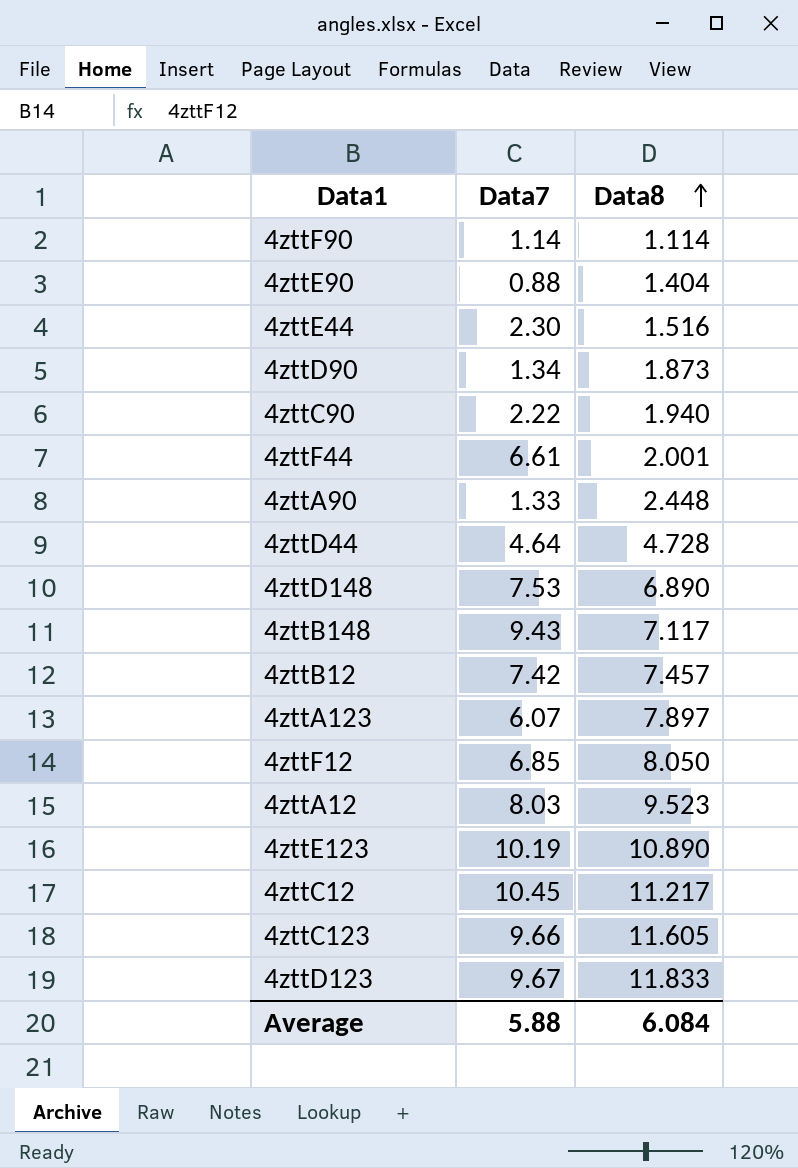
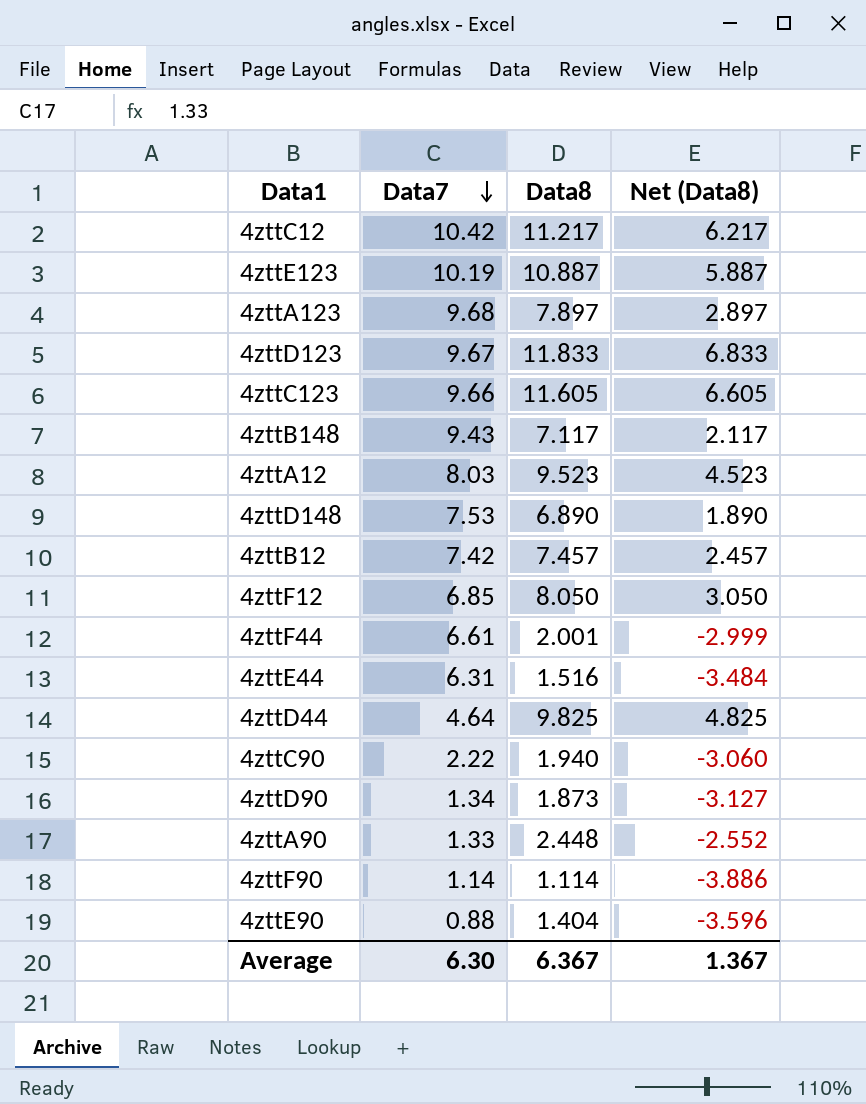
row order: Data8 ascending -> Data7 descending
column Net (Data8) | formula: none -> [Data8] - 5
4zttC12 | Data7: 10.45 -> 10.42
4zttE123 | Data8: 10.890 -> 10.887
4zttA123 | Data7: 6.07 -> 9.68
4zttE44 | Data7: 2.30 -> 6.31
4zttD44 | Data8: 4.728 -> 9.825
Average | Data7: 5.88 -> 6.30
Average | Data8: 6.084 -> 6.367

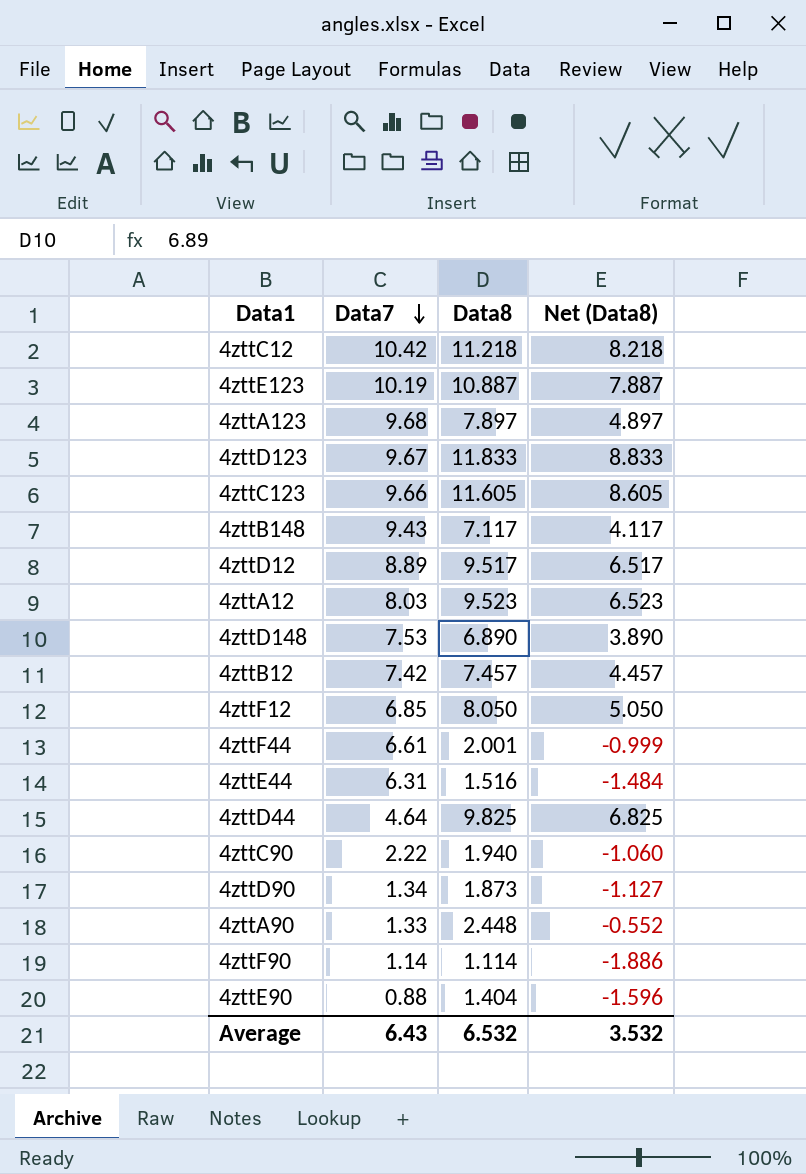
column Net (Data8) | formula: [Data8] - 5 -> [Data8] - 3
4zttC12 | Data8: 11.217 -> 11.218
row 4zttD12: none -> 8.89 | 9.517 | 6.517
Average | Data7: 6.30 -> 6.43
Average | Data8: 6.367 -> 6.532
Average | Net (Data8): 1.367 -> 3.532

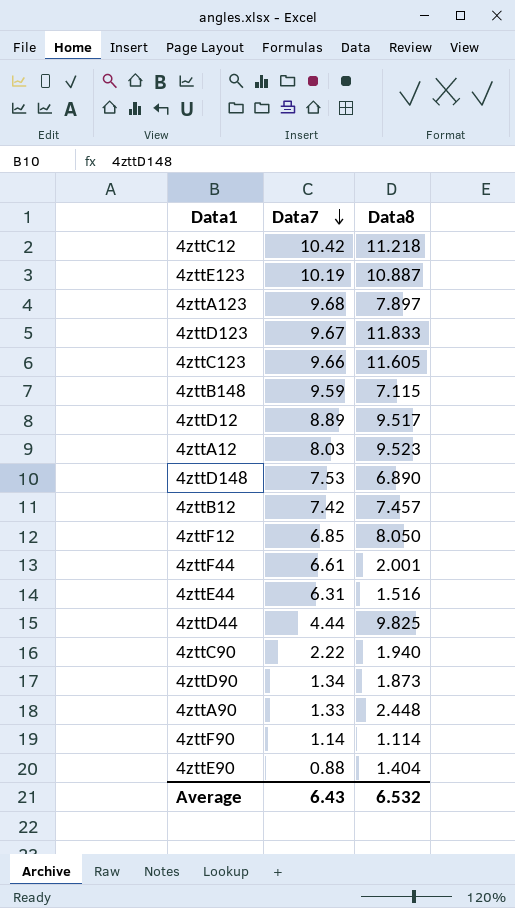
column Net (Data8) | formula: [Data8] - 3 -> none
4zttB148 | Data7: 9.43 -> 9.59
4zttB148 | Data8: 7.117 -> 7.115
4zttD44 | Data7: 4.64 -> 4.44

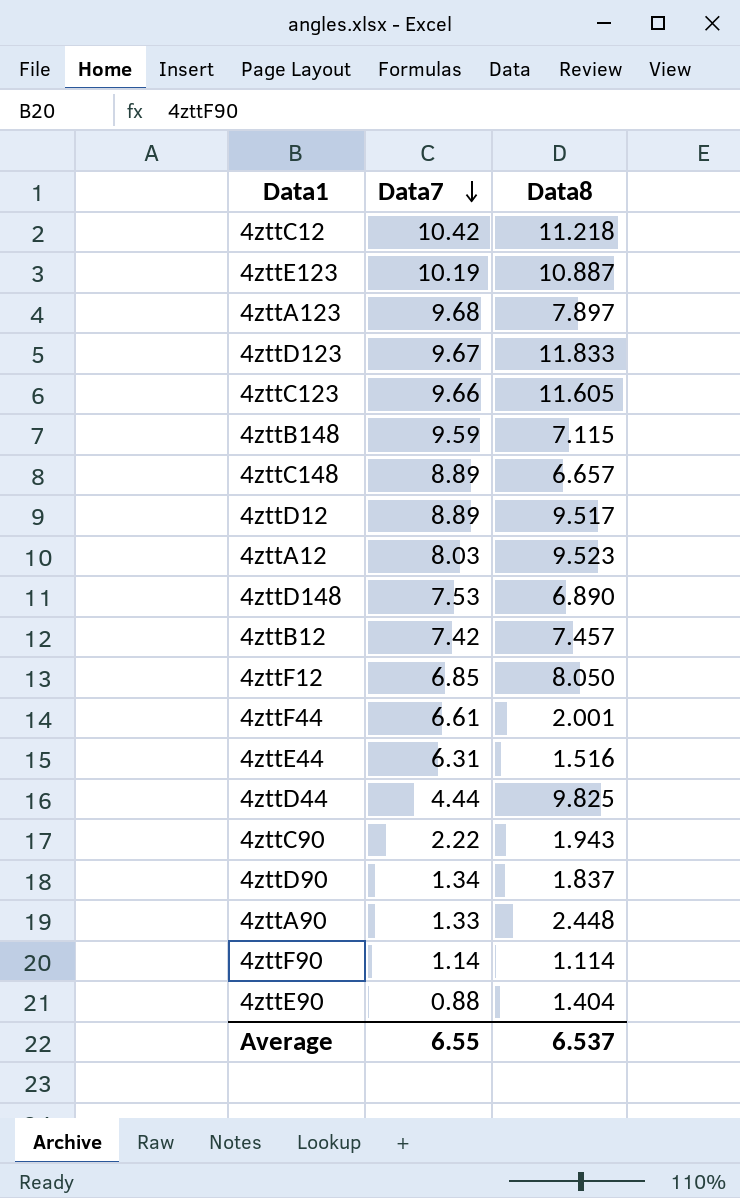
row 4zttC148: none -> 8.89 | 6.657
4zttC90 | Data8: 1.940 -> 1.943
4zttD90 | Data8: 1.873 -> 1.837
Average | Data7: 6.43 -> 6.55
Average | Data8: 6.532 -> 6.537

